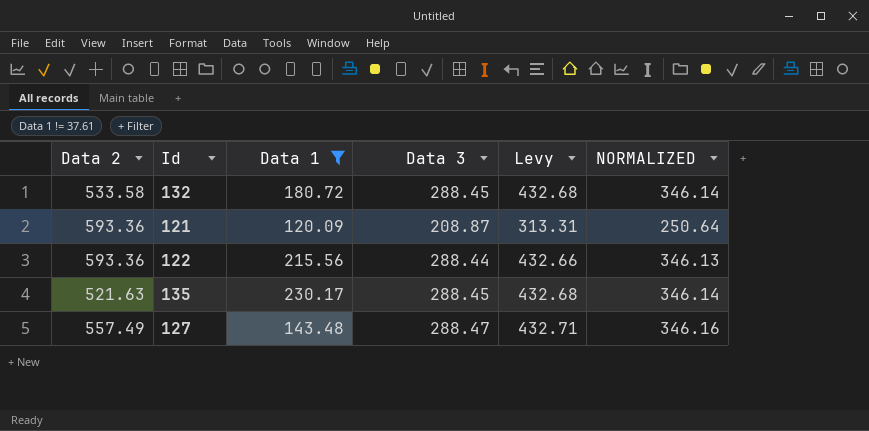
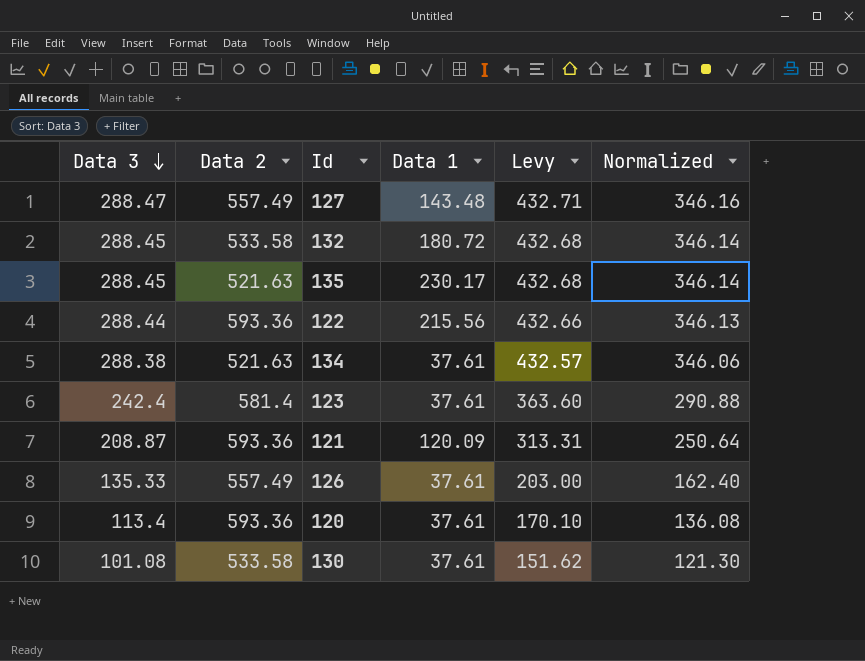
filter: Data 1 != 37.61 -> none
row order: none -> Data 3 descending
column Data 3 | position: 4 -> 1
column name: NORMALIZED -> Normalized

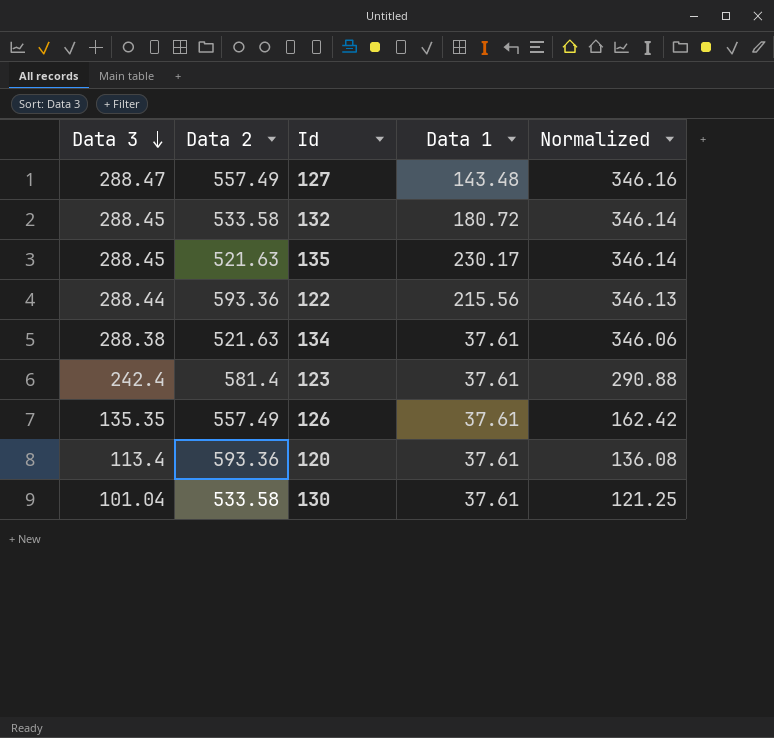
column Levy | formula: [Data 3] * 1.5 -> none
row 121: 208.87 | 593.36 | 120.09 | 313.31 | 250.64 -> none
126 | Data 3: 135.33 -> 135.35
126 | Normalized: 162.40 -> 162.42
130 | Data 3: 101.08 -> 101.04
130 | Normalized: 121.30 -> 121.25

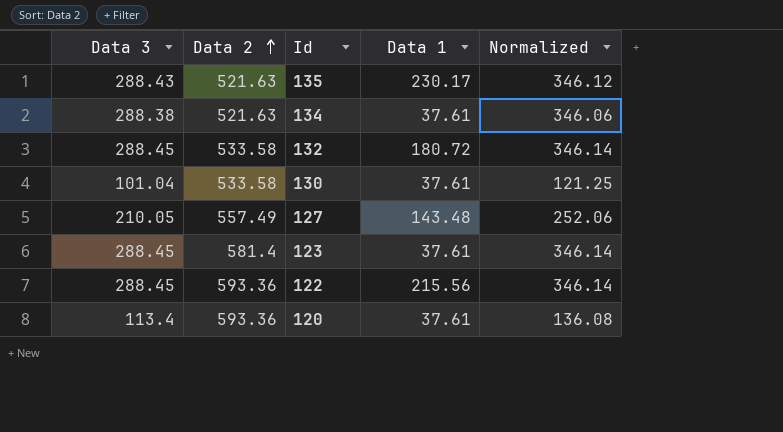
row order: Data 3 descending -> Data 2 ascending
row 126: 135.35 | 557.49 | 37.61 | 162.42 -> none
135 | Data 3: 288.45 -> 288.43
135 | Normalized: 346.14 -> 346.12
127 | Data 3: 288.47 -> 210.05
127 | Normalized: 346.16 -> 252.06
123 | Data 3: 242.4 -> 288.45
123 | Normalized: 290.88 -> 346.14
122 | Data 3: 288.44 -> 288.45
122 | Normalized: 346.13 -> 346.14

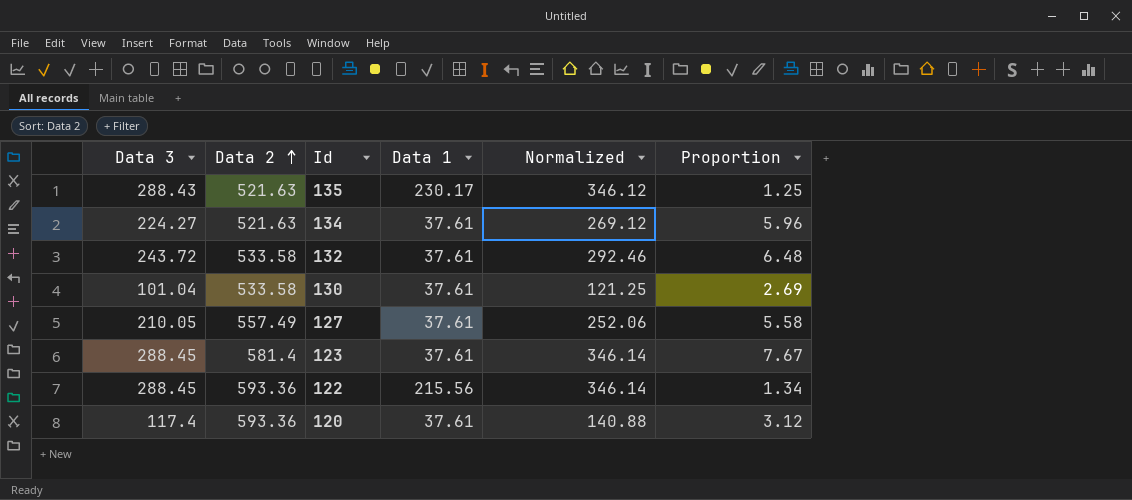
column Proportion | formula: none -> [Data 3] / [Data 1]
134 | Data 3: 288.38 -> 224.27
134 | Normalized: 346.06 -> 269.12
132 | Data 3: 288.45 -> 243.72
132 | Data 1: 180.72 -> 37.61
132 | Normalized: 346.14 -> 292.46
127 | Data 1: 143.48 -> 37.61
120 | Data 3: 113.4 -> 117.4
120 | Normalized: 136.08 -> 140.88

